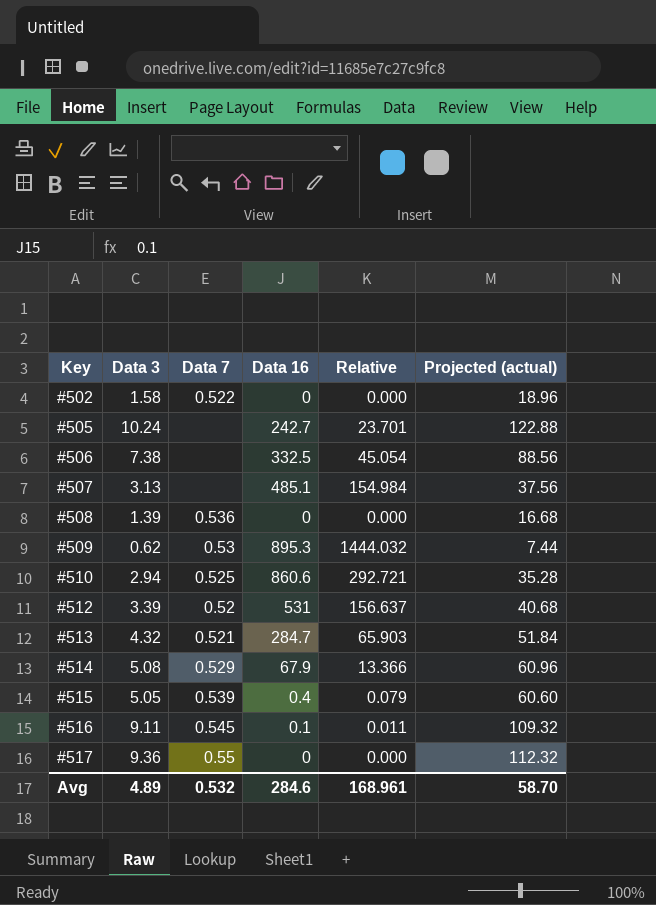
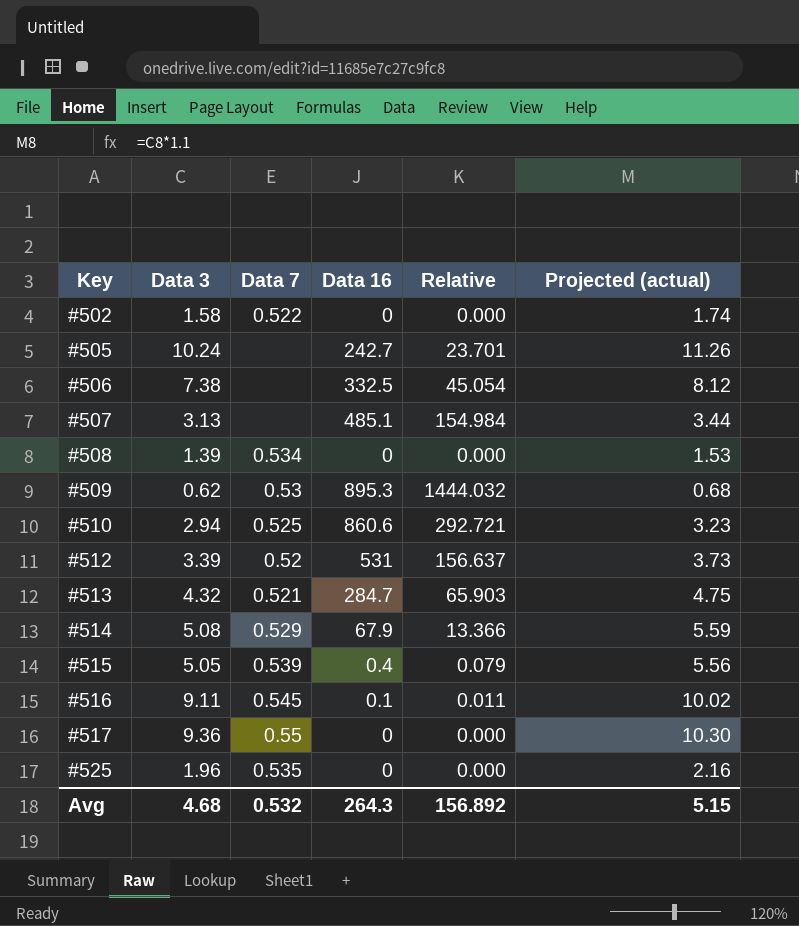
column Projected (actual) | formula: [Data 3] * 12 -> [Data 3] * 1.1
#508 | Data 7: 0.536 -> 0.534
row #525: none -> 1.96 | 0.535 | 0 | 0.000 | 2.16
Avg | Data 3: 4.89 -> 4.68
Avg | Data 16: 284.6 -> 264.3
Avg | Relative: 168.961 -> 156.892
Avg | Projected (actual): 58.70 -> 5.15

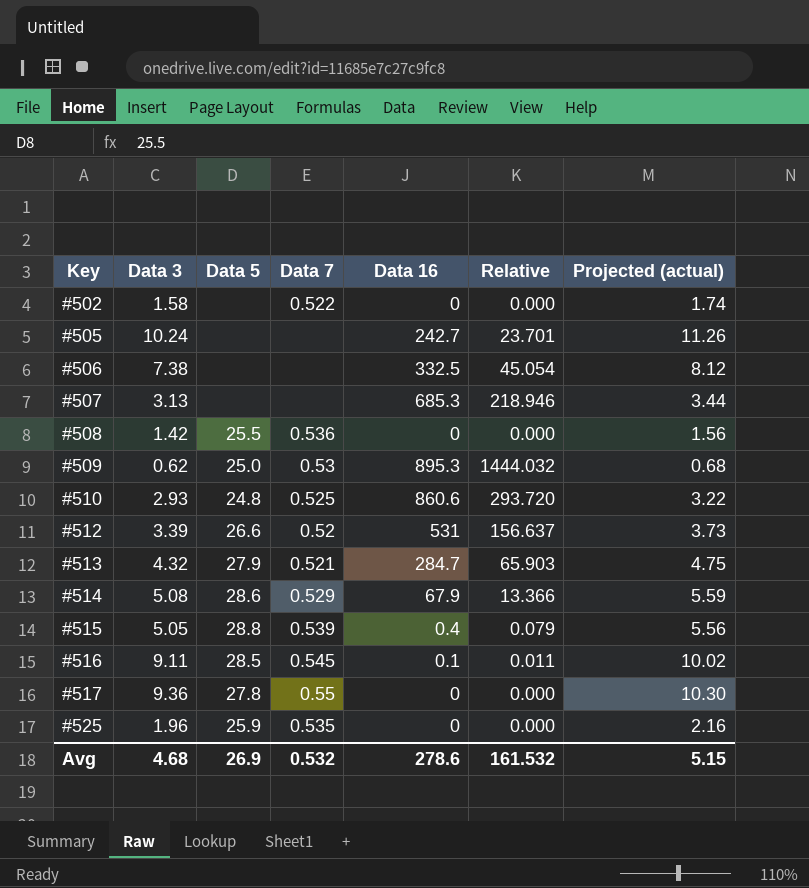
column Data 5 | position: none -> 3
#507 | Data 16: 485.1 -> 685.3
#507 | Relative: 154.984 -> 218.946
#508 | Data 3: 1.39 -> 1.42
#508 | Data 7: 0.534 -> 0.536
#508 | Projected (actual): 1.53 -> 1.56
#510 | Data 3: 2.94 -> 2.93
#510 | Relative: 292.721 -> 293.720
#510 | Projected (actual): 3.23 -> 3.22
Avg | Data 16: 264.3 -> 278.6
Avg | Relative: 156.892 -> 161.532

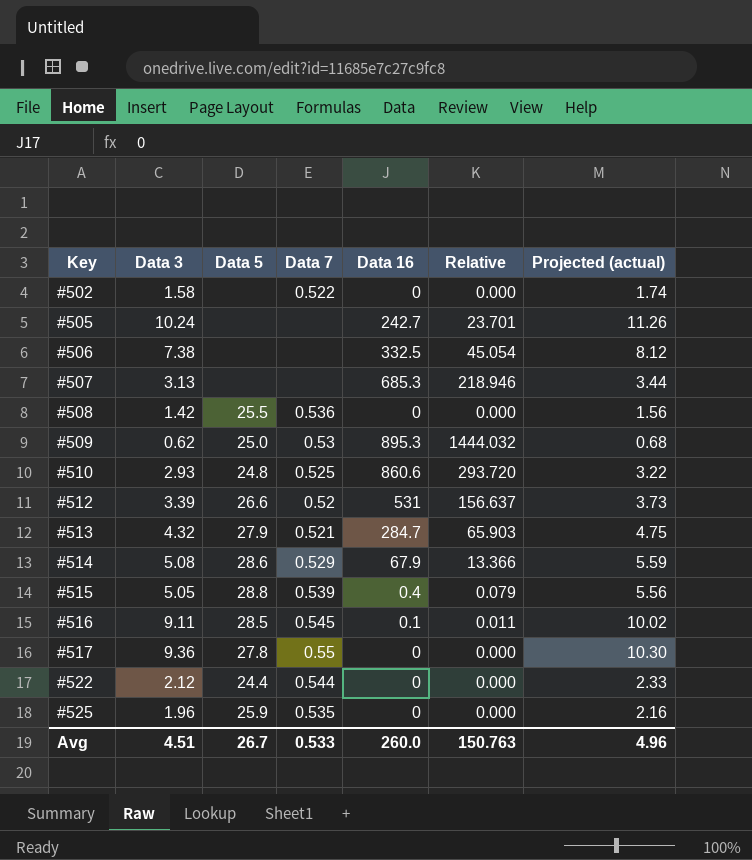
row #522: none -> 2.12 | 24.4 | 0.544 | 0 | 0.000 | 2.33
Avg | Data 3: 4.68 -> 4.51
Avg | Data 5: 26.9 -> 26.7
Avg | Data 7: 0.532 -> 0.533
Avg | Data 16: 278.6 -> 260.0
Avg | Relative: 161.532 -> 150.763
Avg | Projected (actual): 5.15 -> 4.96

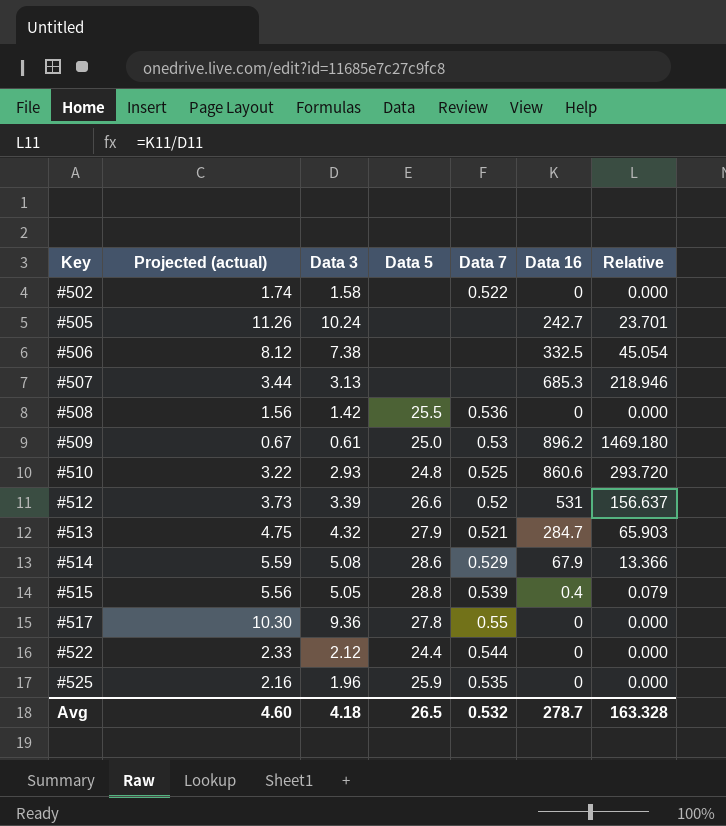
column Projected (actual) | position: 7 -> 2
row #516: 9.11 | 28.5 | 0.545 | 0.1 | 0.011 | 10.02 -> none
#509 | Projected (actual): 0.68 -> 0.67
#509 | Data 3: 0.62 -> 0.61
#509 | Data 16: 895.3 -> 896.2
#509 | Relative: 1444.032 -> 1469.180
Avg | Projected (actual): 4.96 -> 4.60
Avg | Data 3: 4.51 -> 4.18
Avg | Data 5: 26.7 -> 26.5
Avg | Data 7: 0.533 -> 0.532
Avg | Data 16: 260.0 -> 278.7
Avg | Relative: 150.763 -> 163.328

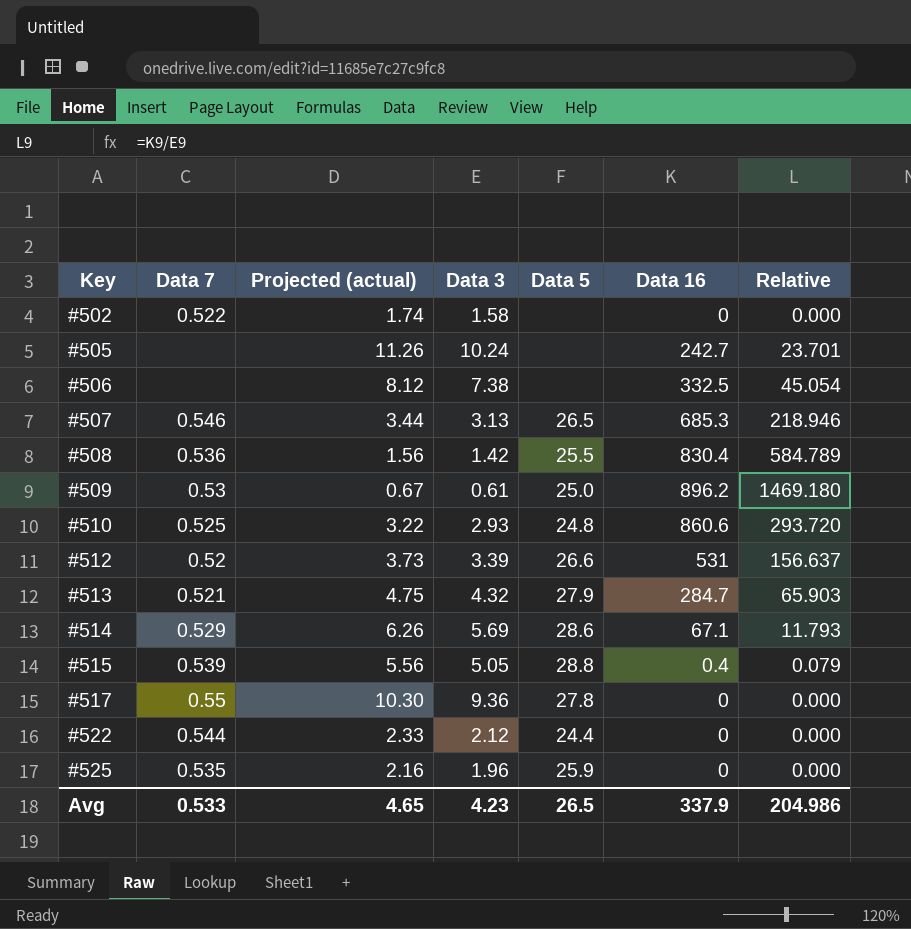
column Data 7 | position: 5 -> 2
#507 | Data 7: none -> 0.546
#507 | Data 5: none -> 26.5
#508 | Data 16: 0 -> 830.4
#508 | Relative: 0.000 -> 584.789
#514 | Projected (actual): 5.59 -> 6.26
#514 | Data 3: 5.08 -> 5.69
#514 | Data 16: 67.9 -> 67.1
#514 | Relative: 13.366 -> 11.793
Avg | Data 7: 0.532 -> 0.533
Avg | Projected (actual): 4.60 -> 4.65
Avg | Data 3: 4.18 -> 4.23
Avg | Data 16: 278.7 -> 337.9
Avg | Relative: 163.328 -> 204.986

